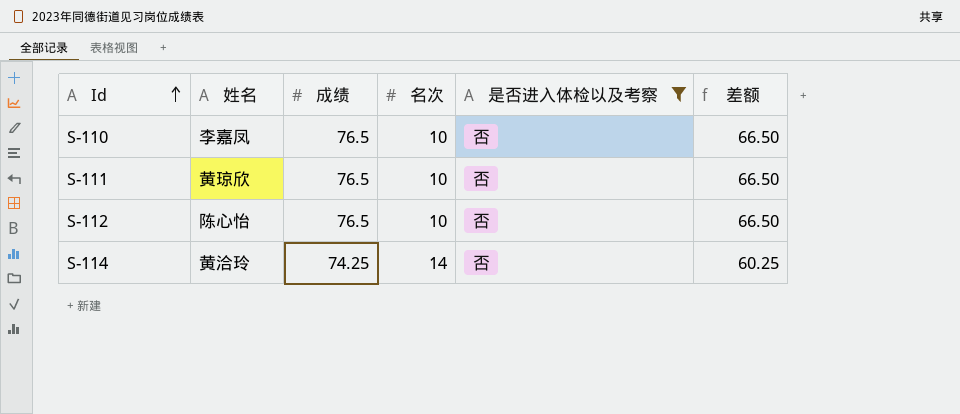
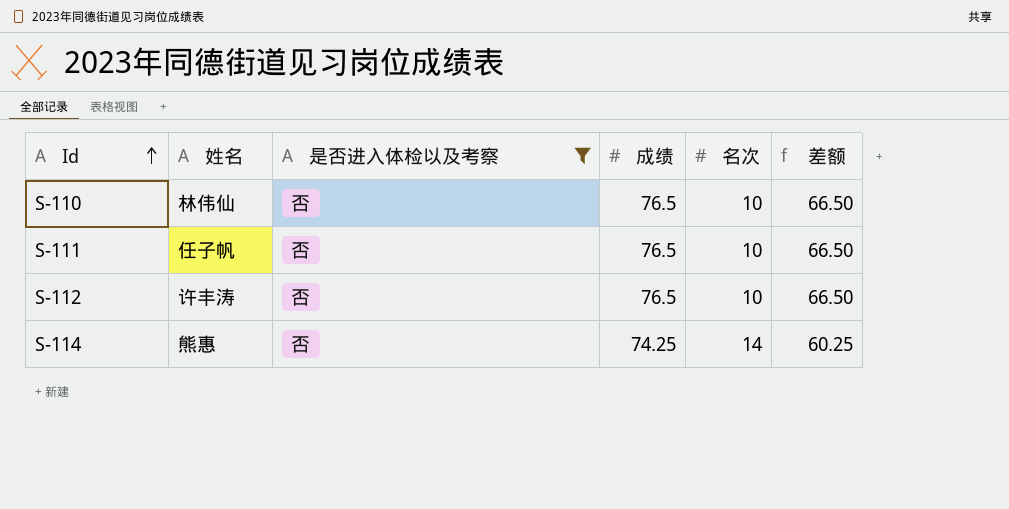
column 是否进入体检以及考察 | position: 5 -> 3
S-110 | 姓名: 李嘉凤 -> 林伟仙
S-111 | 姓名: 黄琼欣 -> 任子帆
S-112 | 姓名: 陈心怡 -> 许丰涛
S-114 | 姓名: 黄洽玲 -> 熊惠

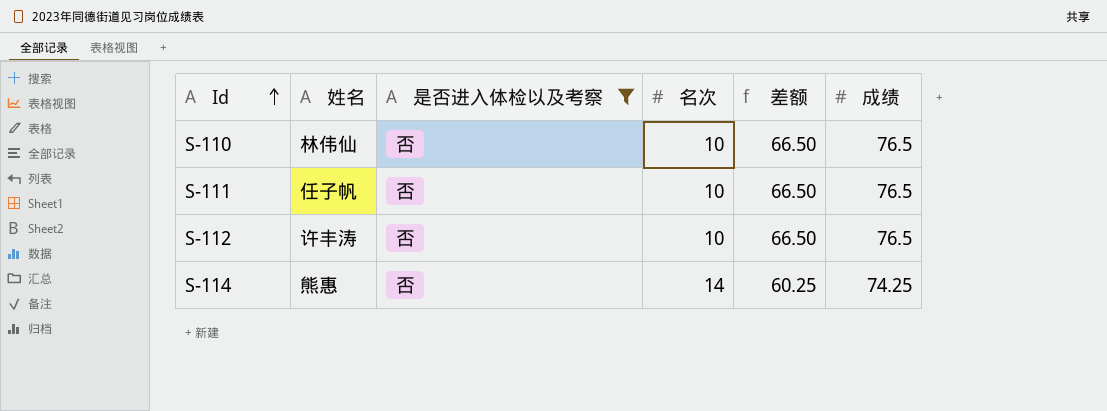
column 成绩 | position: 4 -> 6

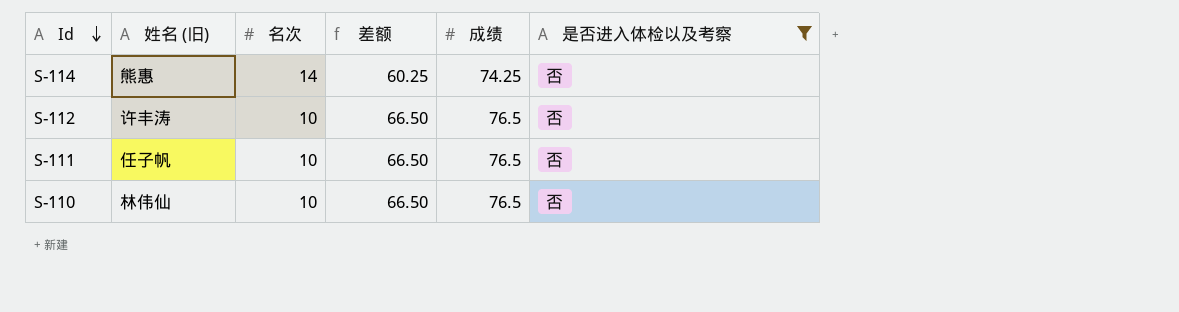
row order: Id ascending -> Id descending
column name: 姓名 -> 姓名 (旧)
column 是否进入体检以及考察 | position: 3 -> 6

